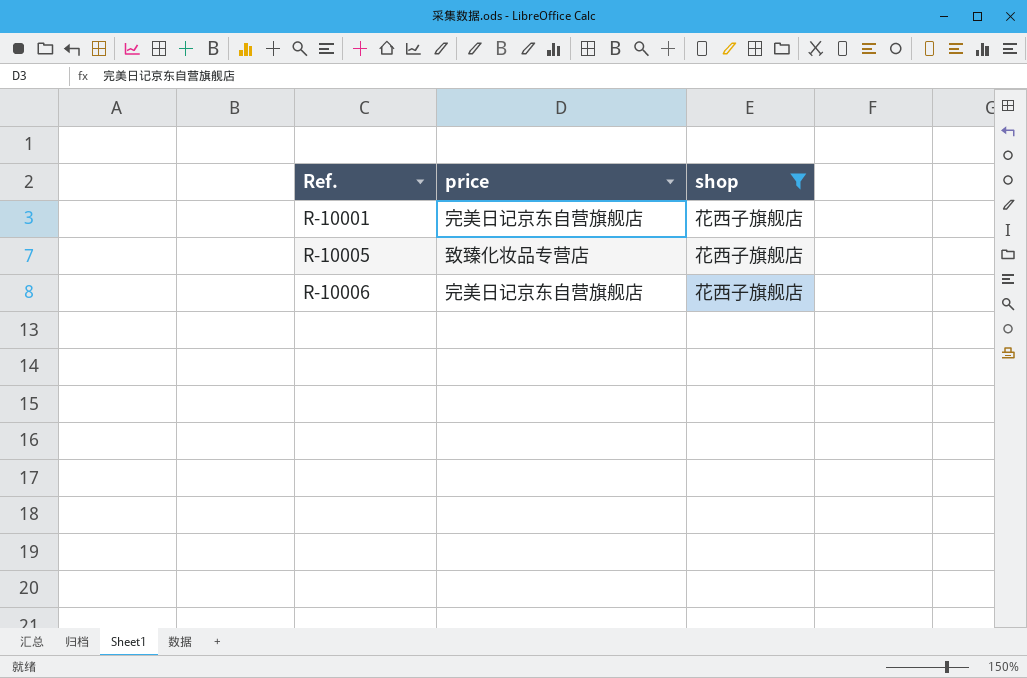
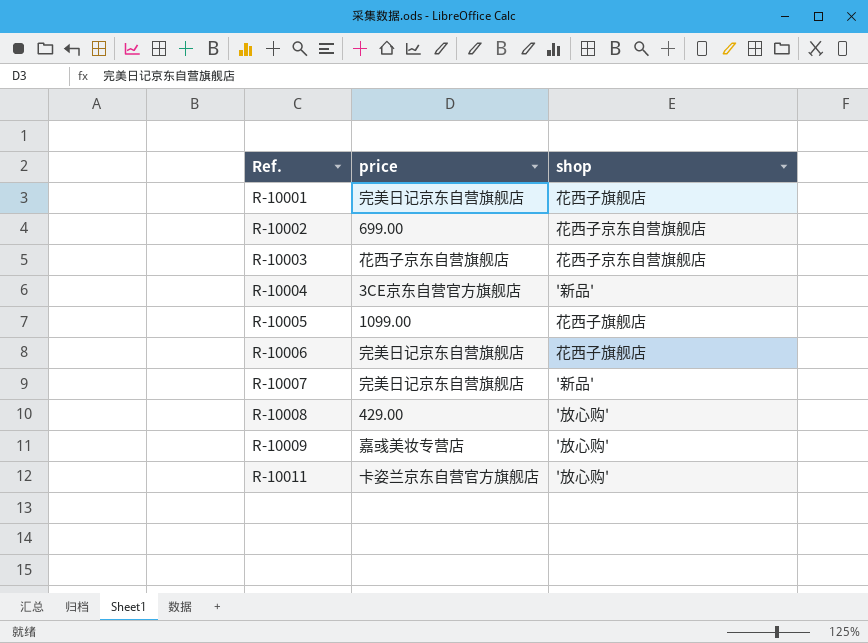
filter: shop = 花西子旗舰店 -> none
R-10005 | price: 致臻化妆品专营店 -> 1099.00

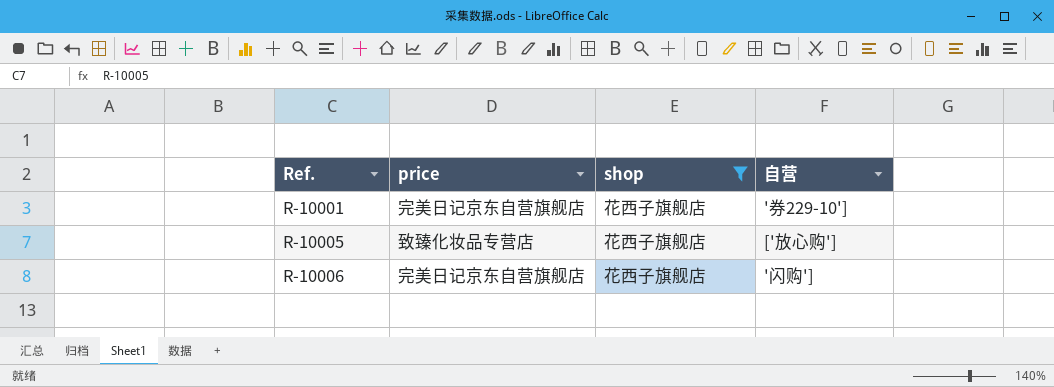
filter: none -> shop = 花西子旗舰店
column 自营 | position: none -> 4
R-10005 | price: 1099.00 -> 致臻化妆品专营店

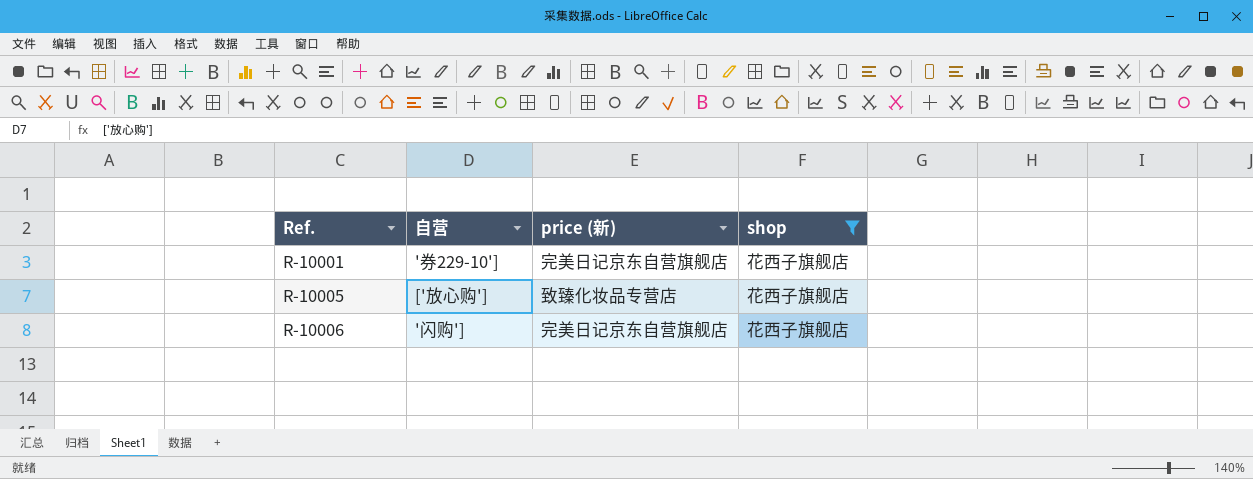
column 自营 | position: 4 -> 2
column name: price -> price (新)

